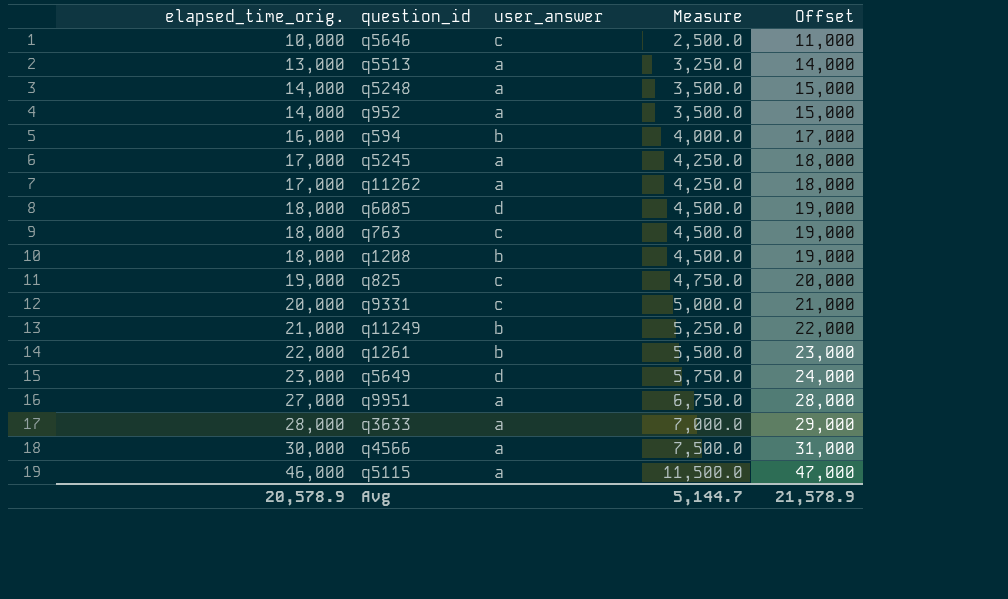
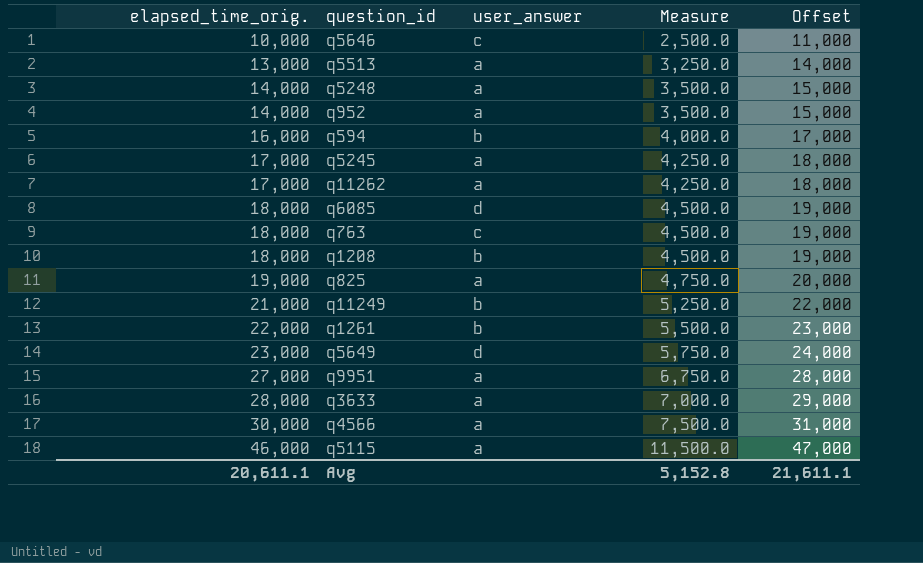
row q9331: 20,000 | c | 5,000.0 | 21,000 -> none
q825 | user_answer: c -> a
Avg | elapsed_time_orig.: 20,578.9 -> 20,611.1
Avg | Measure: 5,144.7 -> 5,152.8
Avg | Offset: 21,578.9 -> 21,611.1

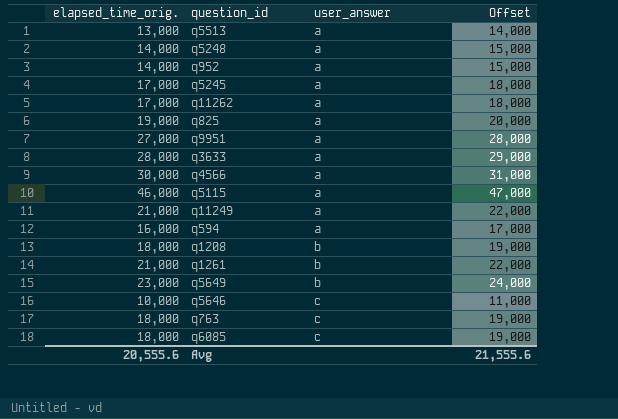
row order: elapsed_time_orig. ascending -> user_answer ascending
column Measure | formula: [elapsed_time_orig.] * 0.25 -> none
q11249 | user_answer: b -> a
q594 | user_answer: b -> a
q1261 | elapsed_time_orig.: 22,000 -> 21,000
q1261 | Offset: 23,000 -> 22,000
q5649 | user_answer: d -> b
q6085 | user_answer: d -> c
Avg | elapsed_time_orig.: 20,611.1 -> 20,555.6
Avg | Offset: 21,611.1 -> 21,555.6

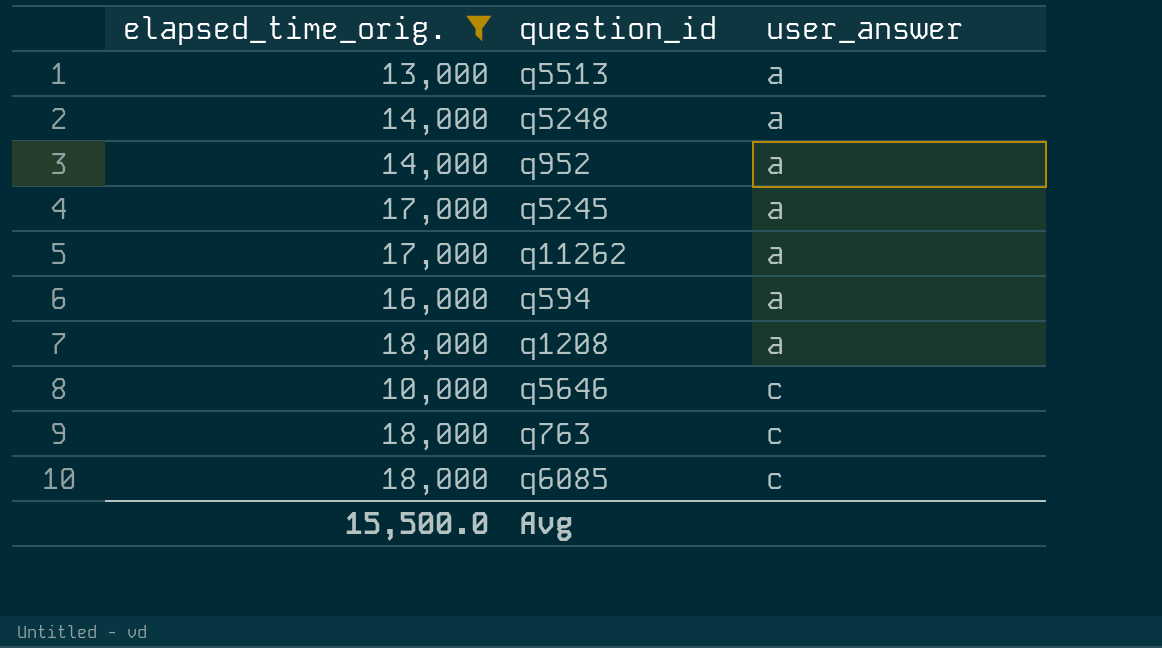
filter: none -> elapsed_time_orig. <= 18,000
column Offset | formula: [elapsed_time_orig.] + 1000 -> none
q1208 | user_answer: b -> a
Avg | elapsed_time_orig.: 20,555.6 -> 15,500.0

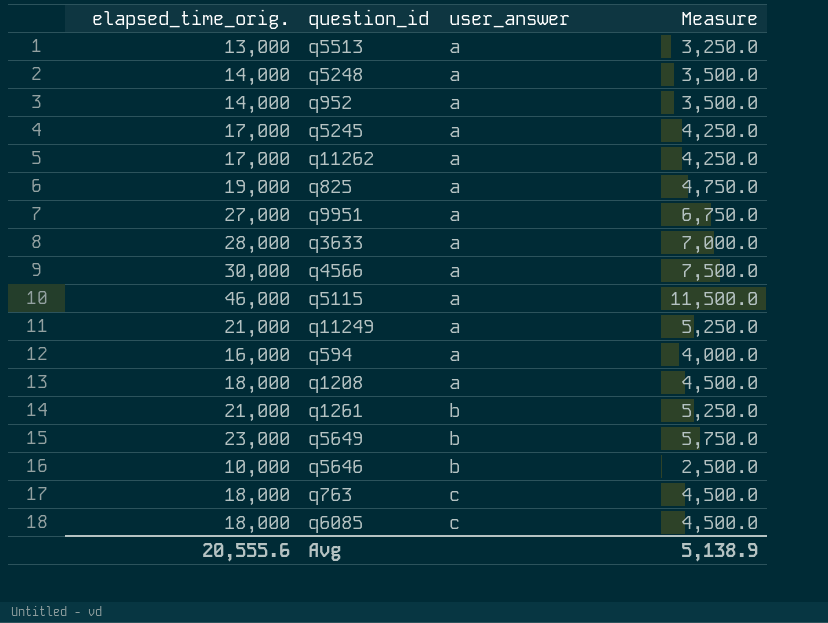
filter: elapsed_time_orig. <= 18,000 -> none
column Measure | formula: none -> [elapsed_time_orig.] * 0.25
q5646 | user_answer: c -> b
Avg | elapsed_time_orig.: 15,500.0 -> 20,555.6

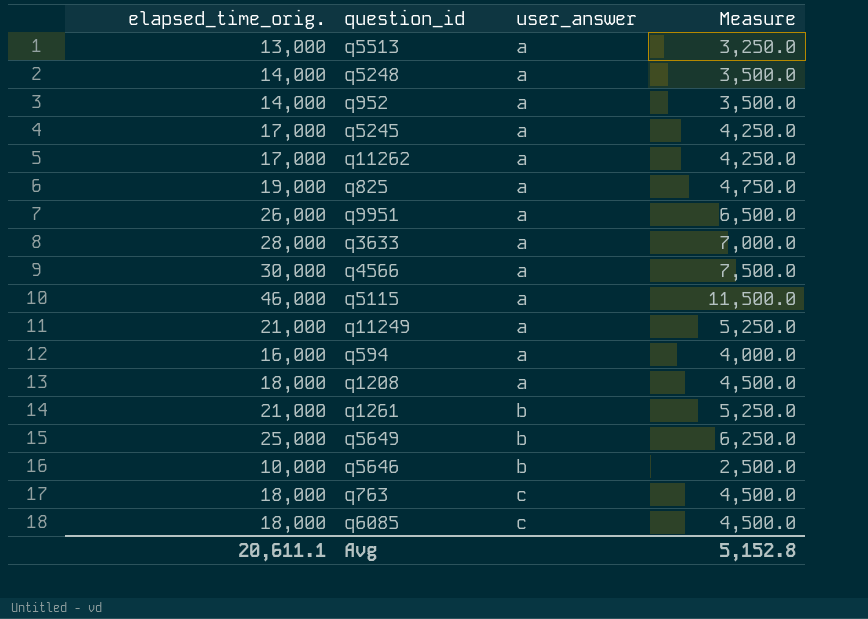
q9951 | elapsed_time_orig.: 27,000 -> 26,000
q9951 | Measure: 6,750.0 -> 6,500.0
q5649 | elapsed_time_orig.: 23,000 -> 25,000
q5649 | Measure: 5,750.0 -> 6,250.0
Avg | elapsed_time_orig.: 20,555.6 -> 20,611.1
Avg | Measure: 5,138.9 -> 5,152.8

